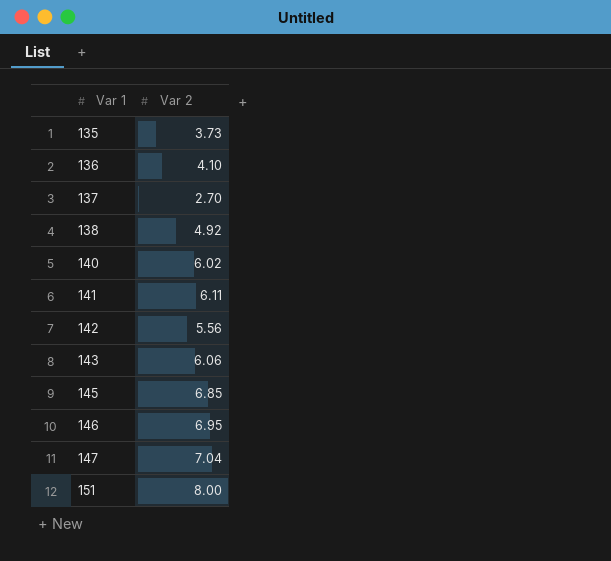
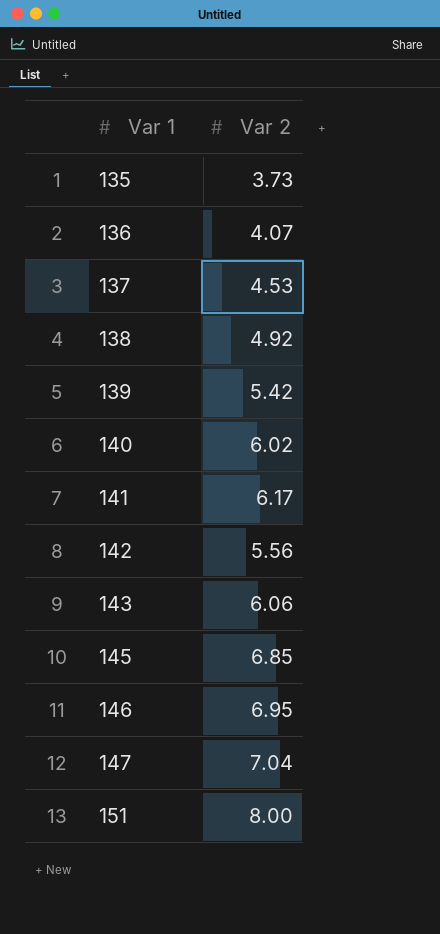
136 | Var 2: 4.10 -> 4.07
137 | Var 2: 2.70 -> 4.53
row 139: none -> 5.42
141 | Var 2: 6.11 -> 6.17

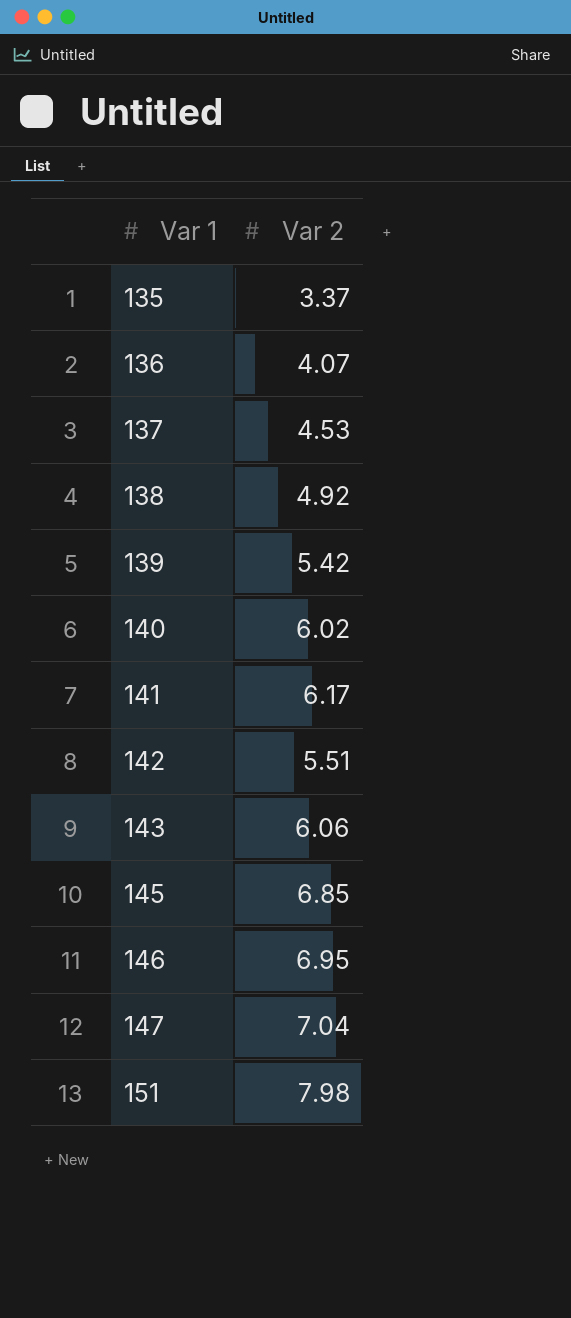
135 | Var 2: 3.73 -> 3.37
142 | Var 2: 5.56 -> 5.51
151 | Var 2: 8.00 -> 7.98

